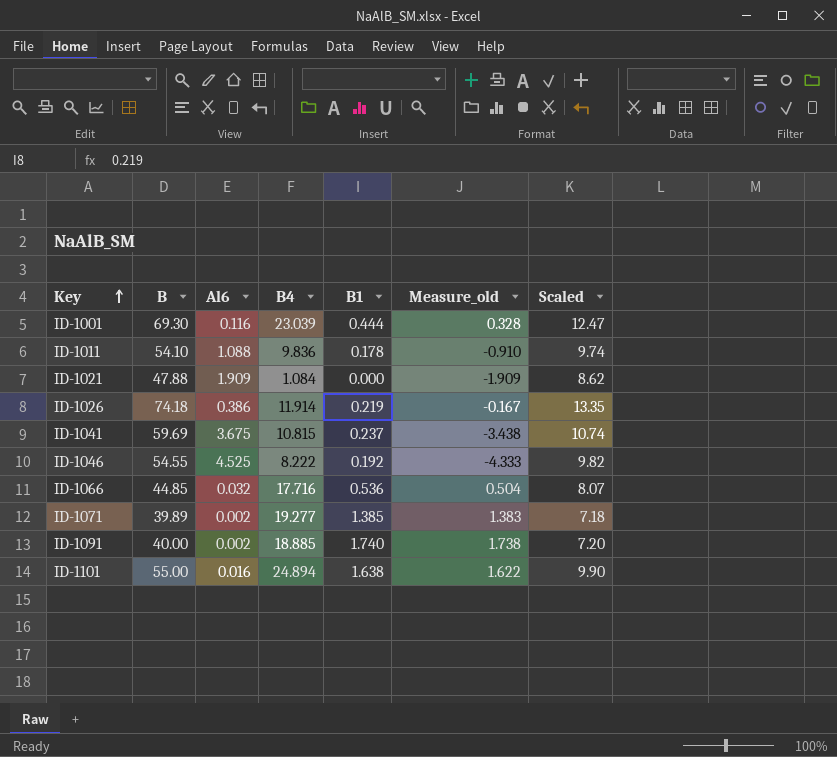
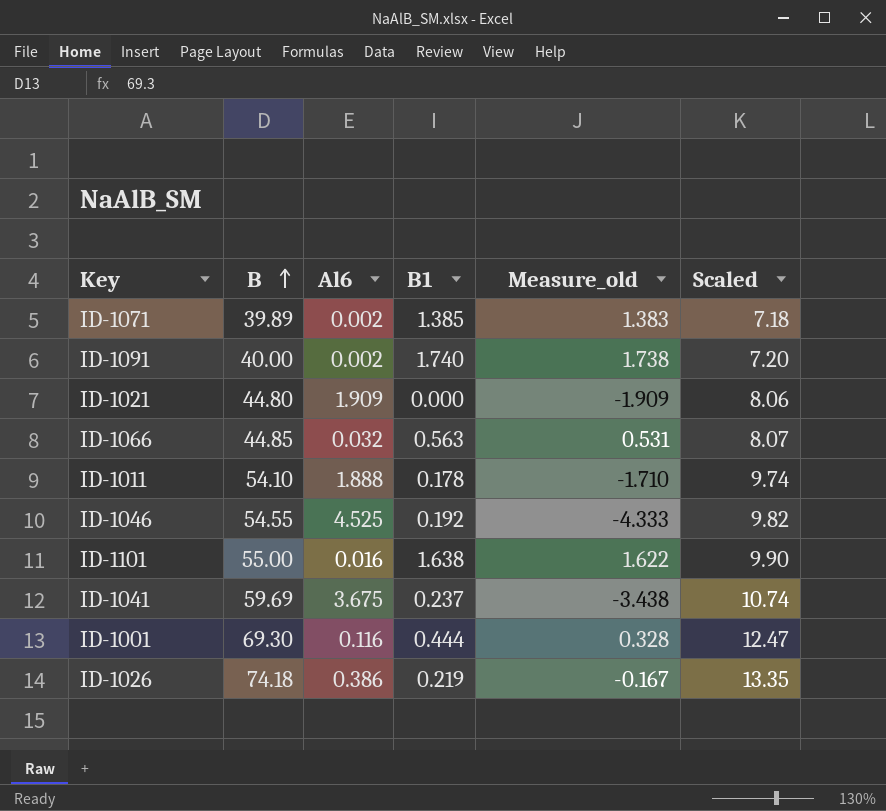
row order: Key ascending -> B ascending
column B4 | position: 4 -> none
ID-1021 | B: 47.88 -> 44.80
ID-1021 | Scaled: 8.62 -> 8.06
ID-1066 | B1: 0.536 -> 0.563
ID-1066 | Measure_old: 0.504 -> 0.531
ID-1011 | Al6: 1.088 -> 1.888
ID-1011 | Measure_old: -0.910 -> -1.710

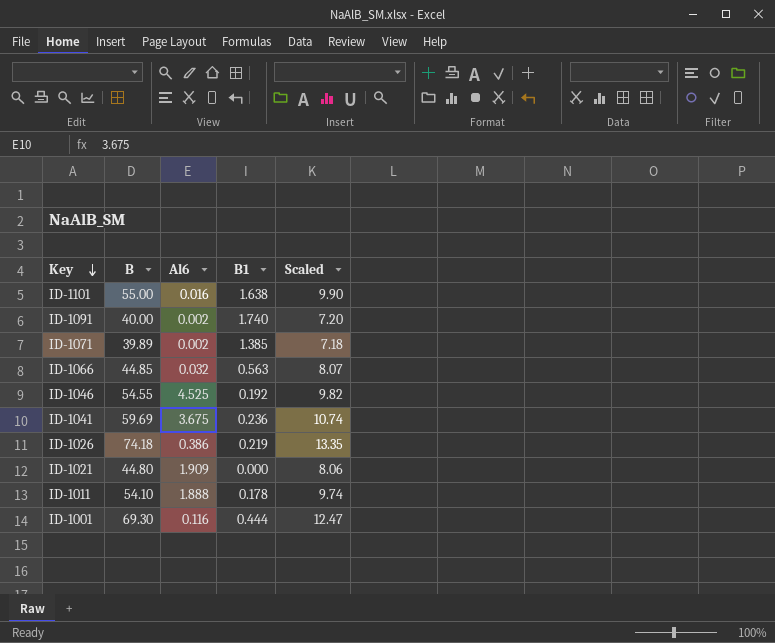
row order: B ascending -> Key descending
column Measure_old | formula: [B1] - [Al6] -> none
ID-1041 | B1: 0.237 -> 0.236

